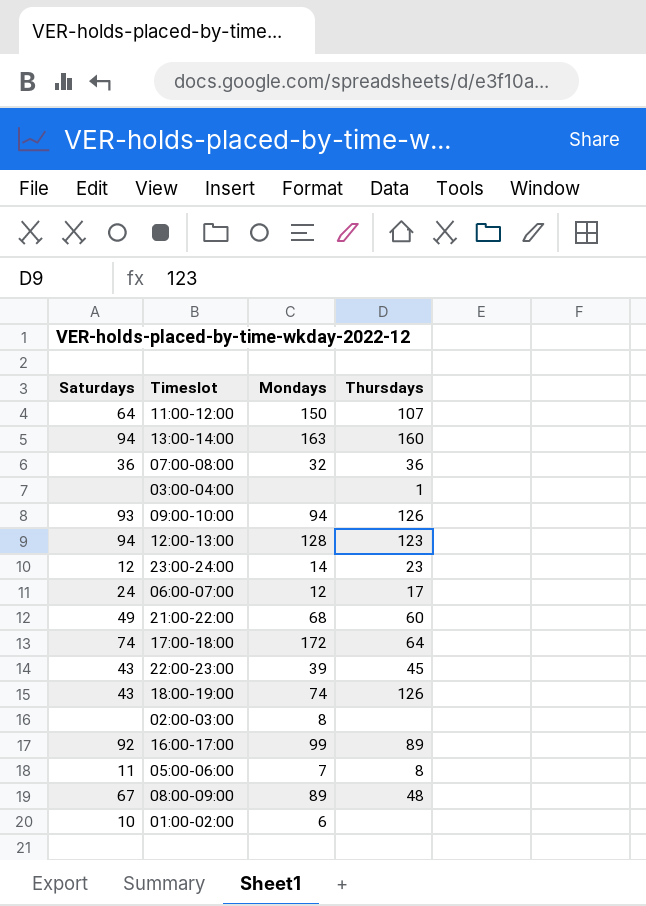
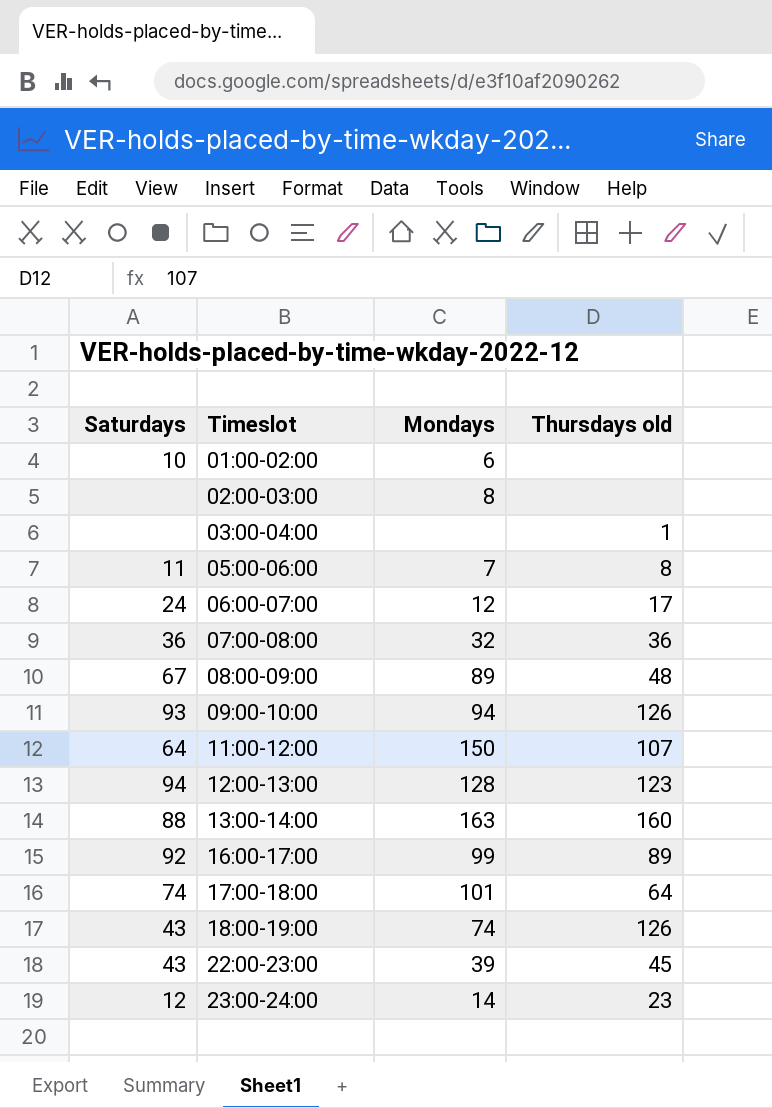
row order: none -> Timeslot ascending
column name: Thursdays -> Thursdays old
row 21:00-22:00: 49 | 68 | 60 -> none
13:00-14:00 | Saturdays: 94 -> 88
17:00-18:00 | Mondays: 172 -> 101

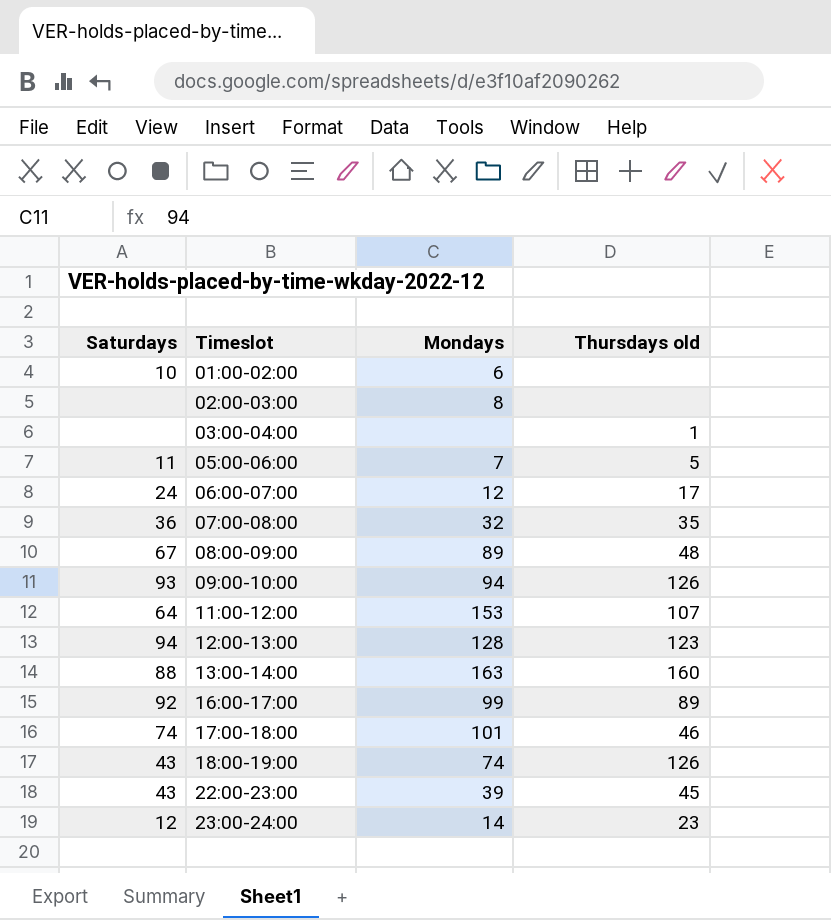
05:00-06:00 | Thursdays old: 8 -> 5
07:00-08:00 | Thursdays old: 36 -> 35
11:00-12:00 | Mondays: 150 -> 153
17:00-18:00 | Thursdays old: 64 -> 46

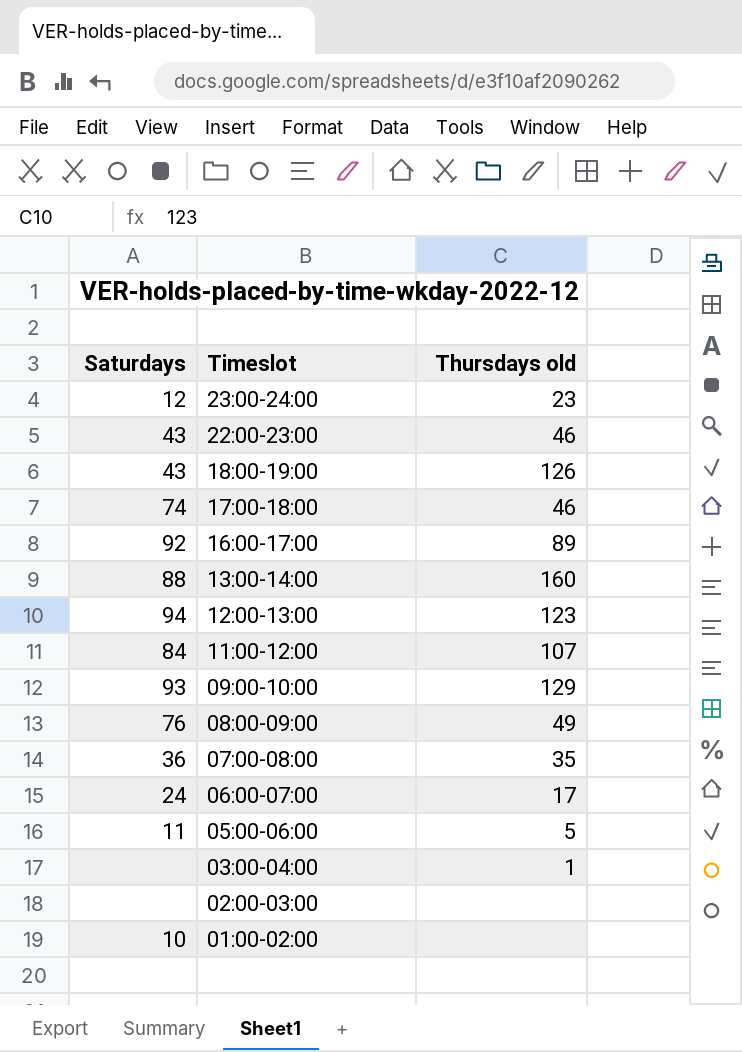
row order: Timeslot ascending -> Timeslot descending
column Mondays | position: 3 -> none
22:00-23:00 | Thursdays old: 45 -> 46
11:00-12:00 | Saturdays: 64 -> 84
09:00-10:00 | Thursdays old: 126 -> 129
08:00-09:00 | Saturdays: 67 -> 76
08:00-09:00 | Thursdays old: 48 -> 49

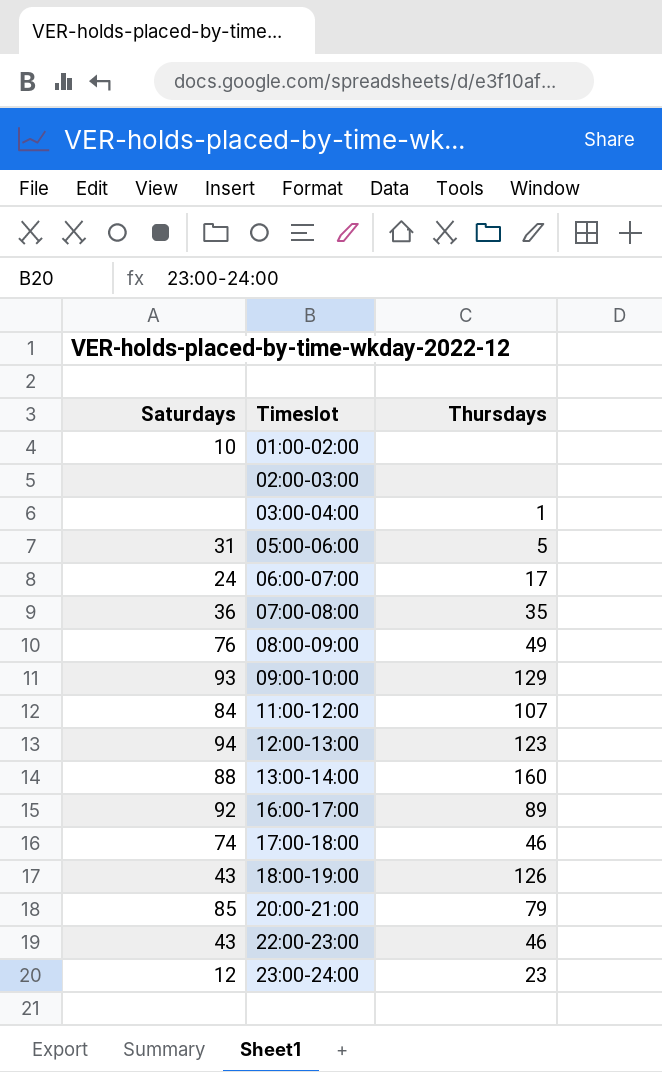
row order: Timeslot descending -> Timeslot ascending
column name: Thursdays old -> Thursdays
05:00-06:00 | Saturdays: 11 -> 31
row 20:00-21:00: none -> 85 | 79

